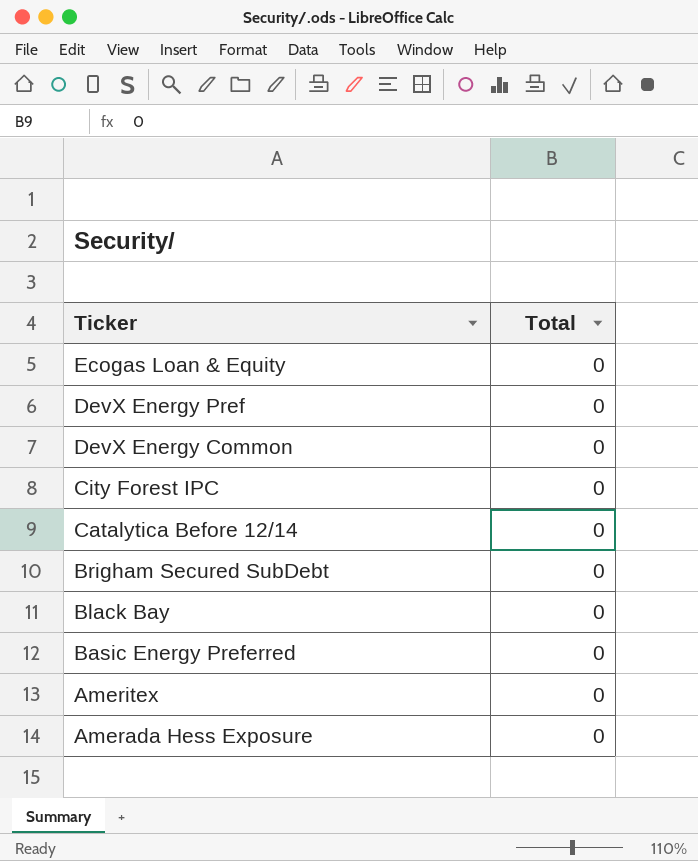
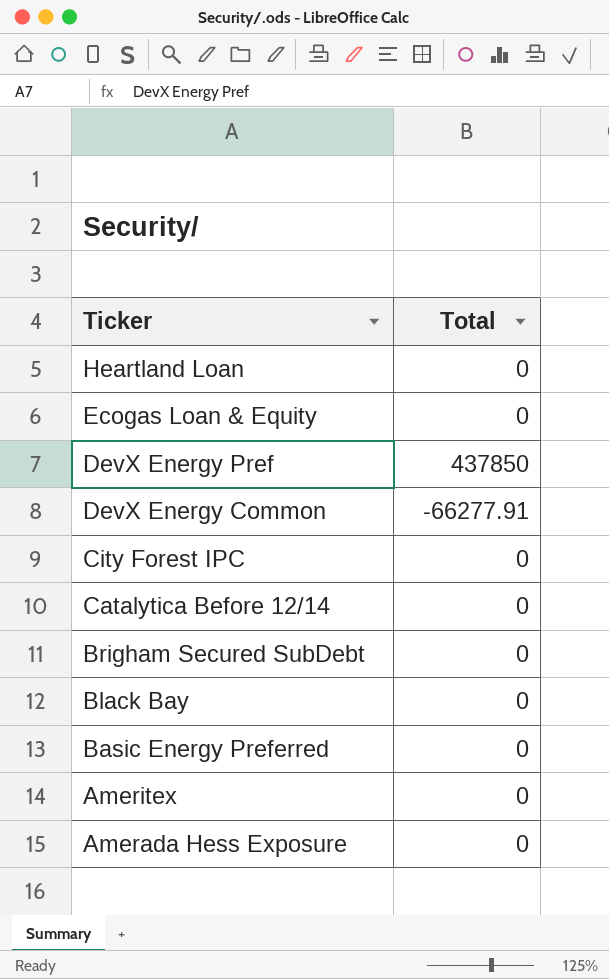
row Heartland Loan: none -> 0
DevX Energy Pref | Total: 0 -> 437850
DevX Energy Common | Total: 0 -> -66277.91

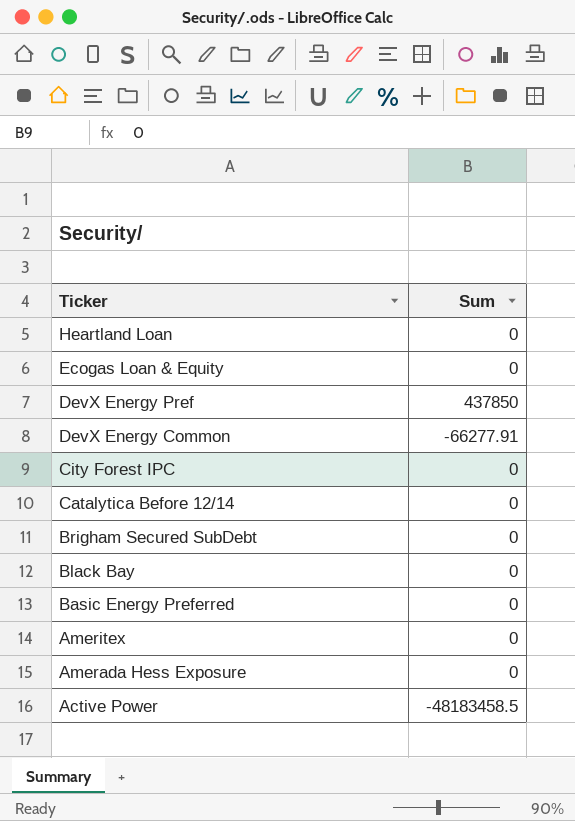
column name: Total -> Sum
row Active Power: none -> -48183458.5

